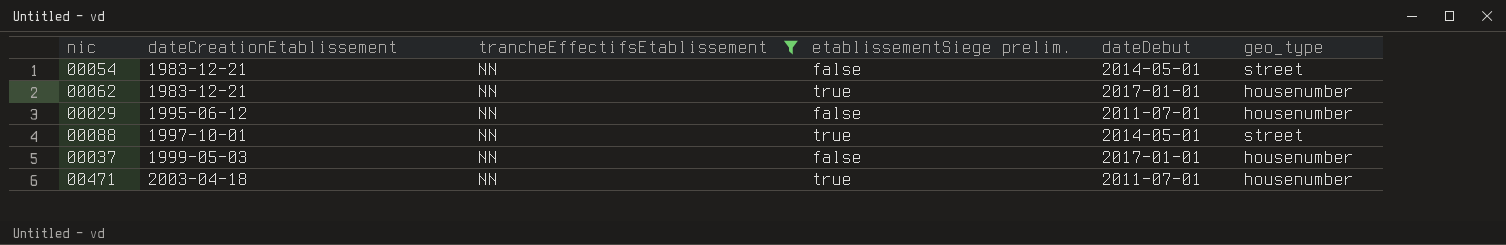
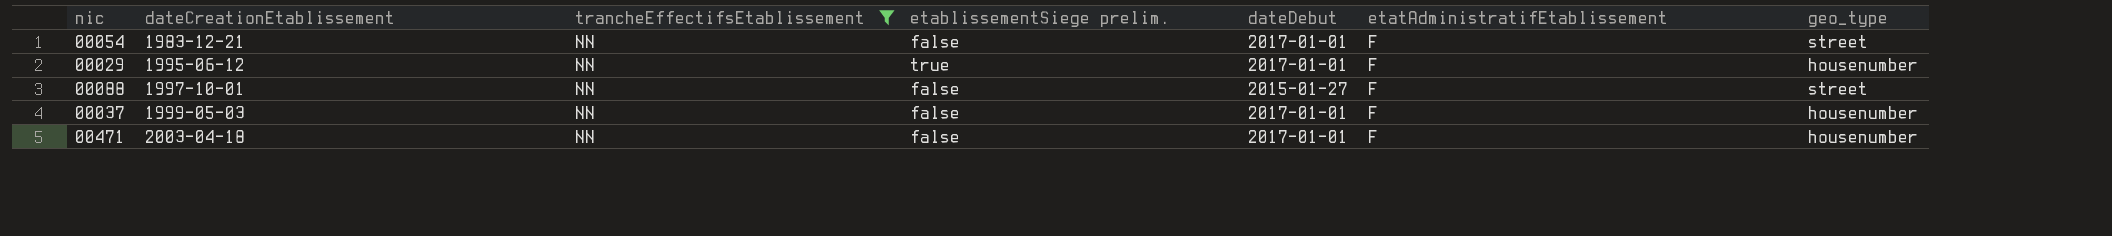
column etatAdministratifEtablissement | position: none -> 6
row 00062: 1983-12-21 | NN | true | 2017-01-01 | housenumber -> none
00054 | dateDebut: 2014-05-01 -> 2017-01-01
00029 | etablissementSiege prelim.: false -> true
00029 | dateDebut: 2011-07-01 -> 2017-01-01
00088 | etablissementSiege prelim.: true -> false
00088 | dateDebut: 2014-05-01 -> 2015-01-27
00471 | etablissementSiege prelim.: true -> false
00471 | dateDebut: 2011-07-01 -> 2017-01-01

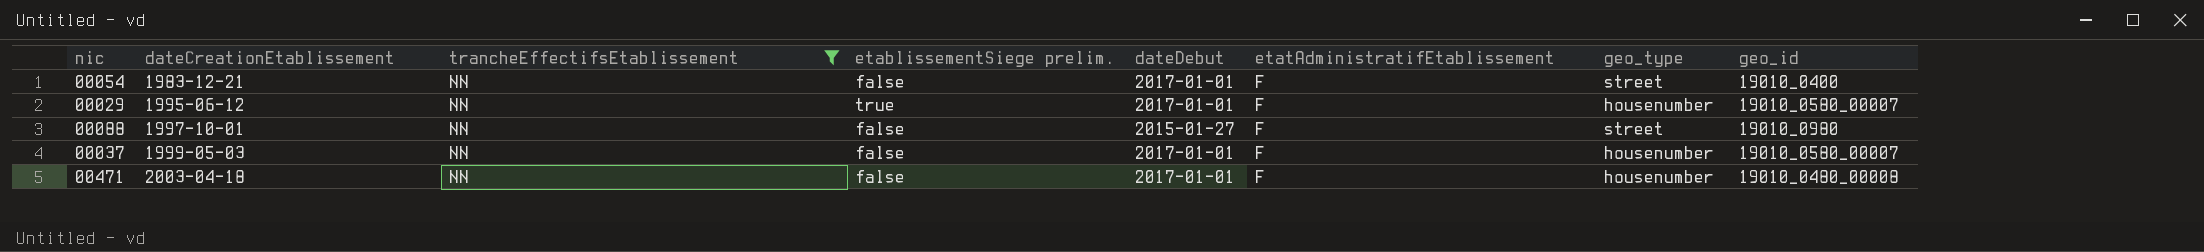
column geo_id | position: none -> 8

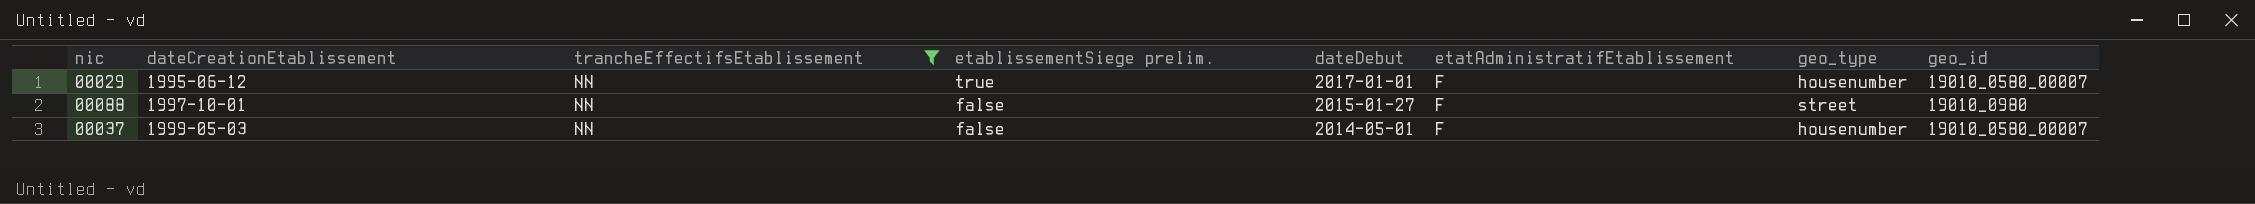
row 00054: 1983-12-21 | NN | false | 2017-01-01 | F | street | 19010_0400 -> none
row 00471: 2003-04-18 | NN | false | 2017-01-01 | F | housenumber | 19010_0480_00008 -> none
00037 | dateDebut: 2017-01-01 -> 2014-05-01

